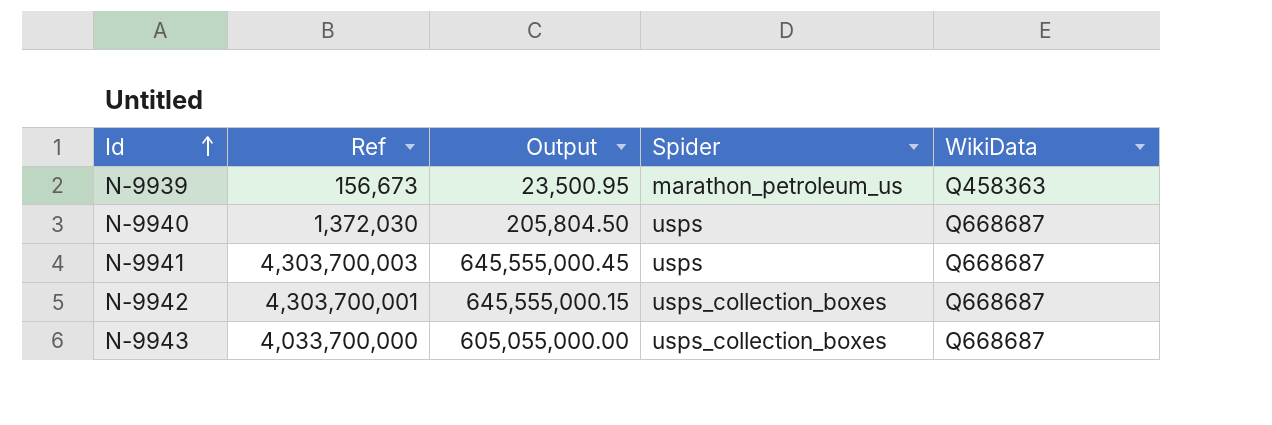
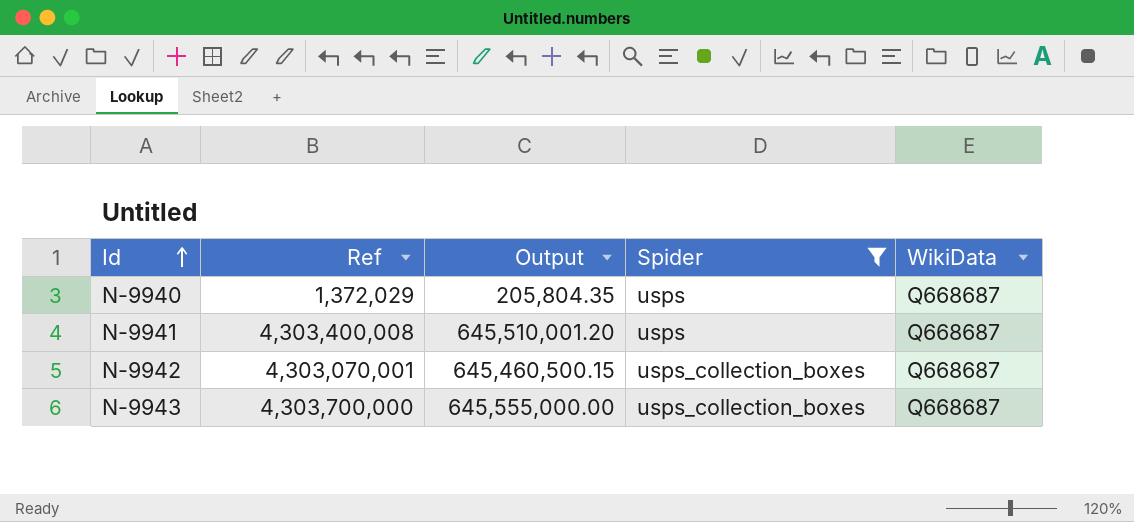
filter: none -> Spider != marathon_petroleum_us
N-9940 | Ref: 1,372,030 -> 1,372,029
N-9940 | Output: 205,804.50 -> 205,804.35
N-9941 | Ref: 4,303,700,003 -> 4,303,400,008
N-9941 | Output: 645,555,000.45 -> 645,510,001.20
N-9942 | Ref: 4,303,700,001 -> 4,303,070,001
N-9942 | Output: 645,555,000.15 -> 645,460,500.15
N-9943 | Ref: 4,033,700,000 -> 4,303,700,000
N-9943 | Output: 605,055,000.00 -> 645,555,000.00

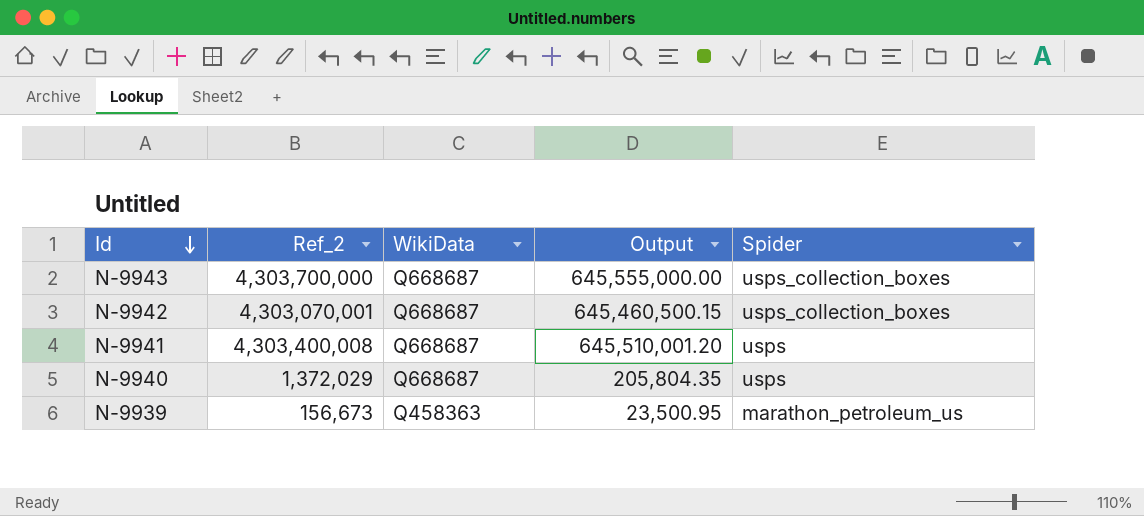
filter: Spider != marathon_petroleum_us -> none
row order: Id ascending -> Id descending
column name: Ref -> Ref_2
column WikiData | position: 5 -> 3

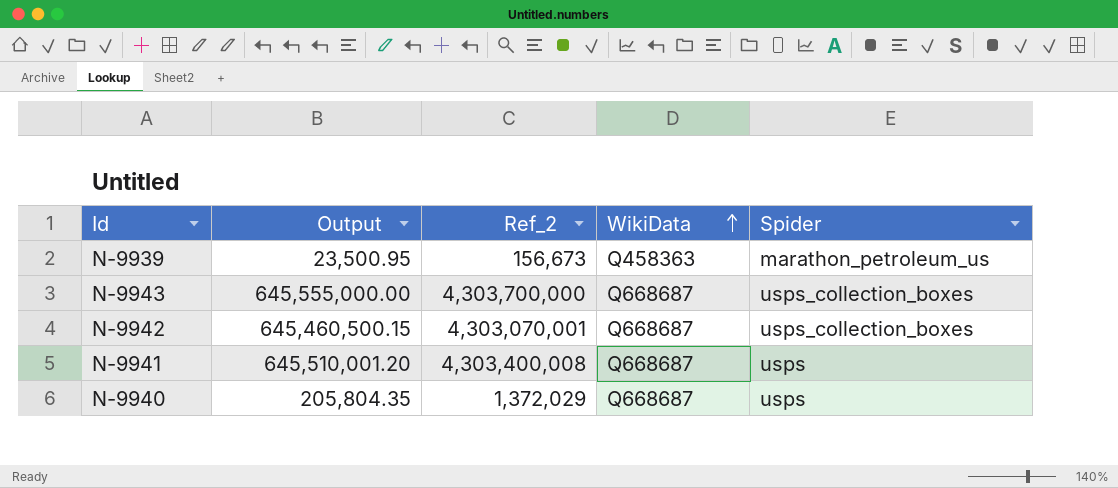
row order: Id descending -> WikiData ascending
column Output | position: 4 -> 2

